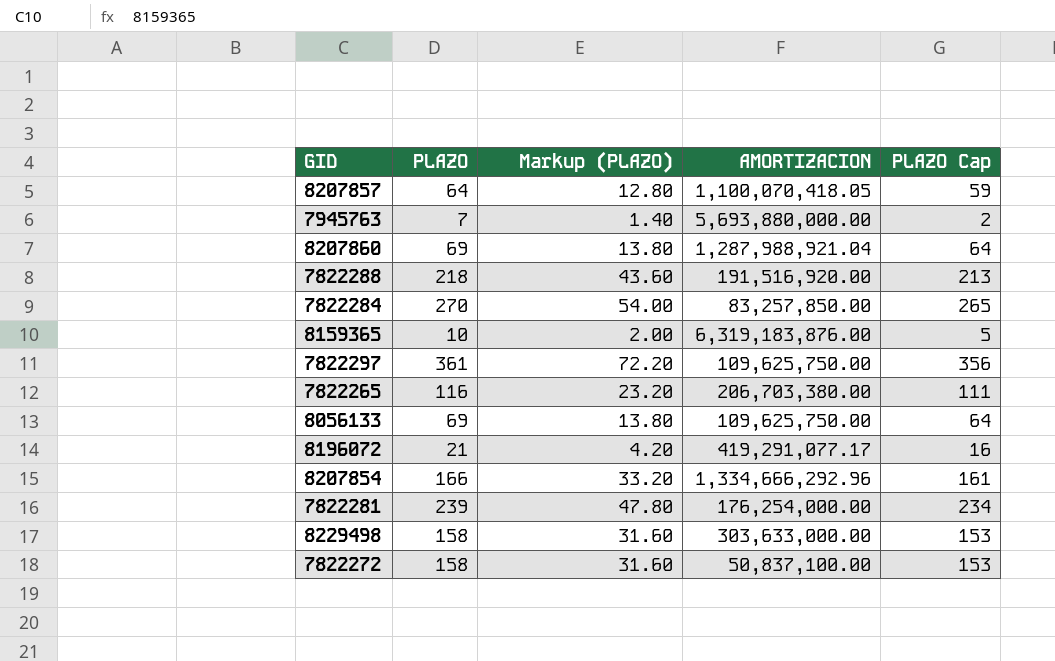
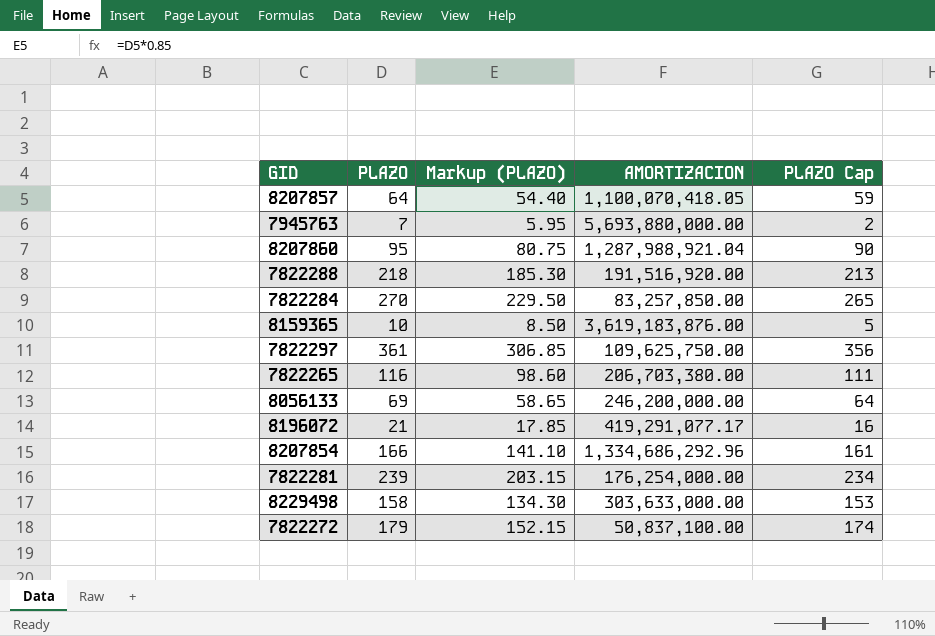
column Markup (PLAZO) | formula: [PLAZO] * 0.2 -> [PLAZO] * 0.85
8207860 | PLAZO: 69 -> 95
8207860 | PLAZO Cap: 64 -> 90
8159365 | AMORTIZACION: 6,319,183,876.00 -> 3,619,183,876.00
8056133 | AMORTIZACION: 109,625,750.00 -> 246,200,000.00
8207854 | AMORTIZACION: 1,334,666,292.96 -> 1,334,686,292.96
7822272 | PLAZO: 158 -> 179
7822272 | PLAZO Cap: 153 -> 174

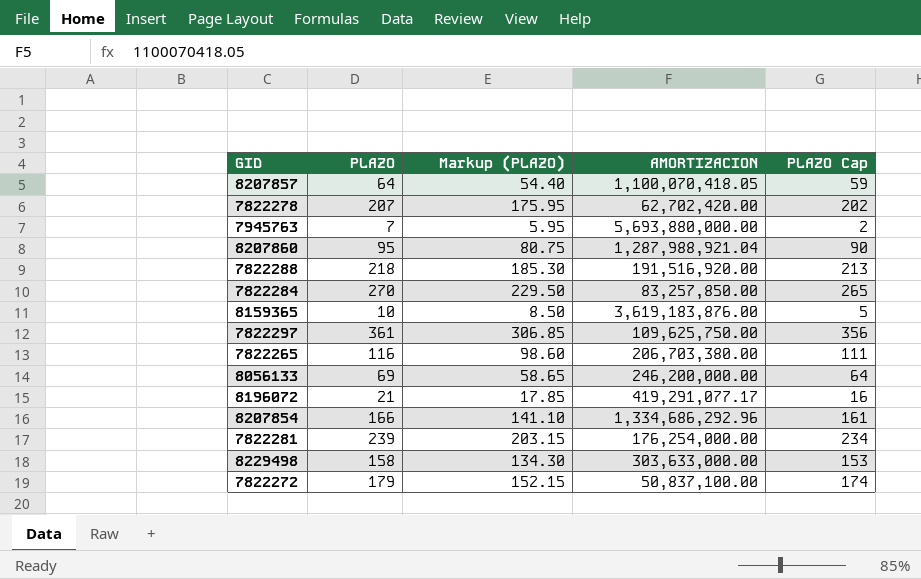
row 7822278: none -> 207 | 175.95 | 62,702,420.00 | 202

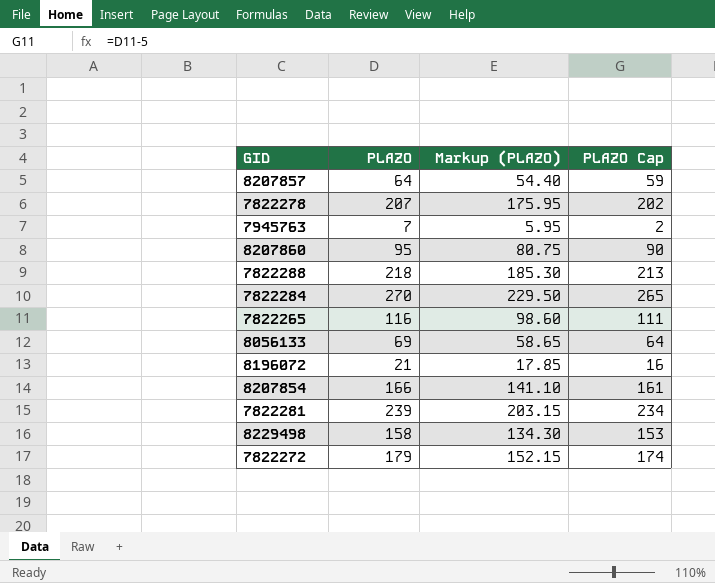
column AMORTIZACION | position: 4 -> none
row 8159365: 10 | 8.50 | 3,619,183,876.00 | 5 -> none
row 7822297: 361 | 306.85 | 109,625,750.00 | 356 -> none

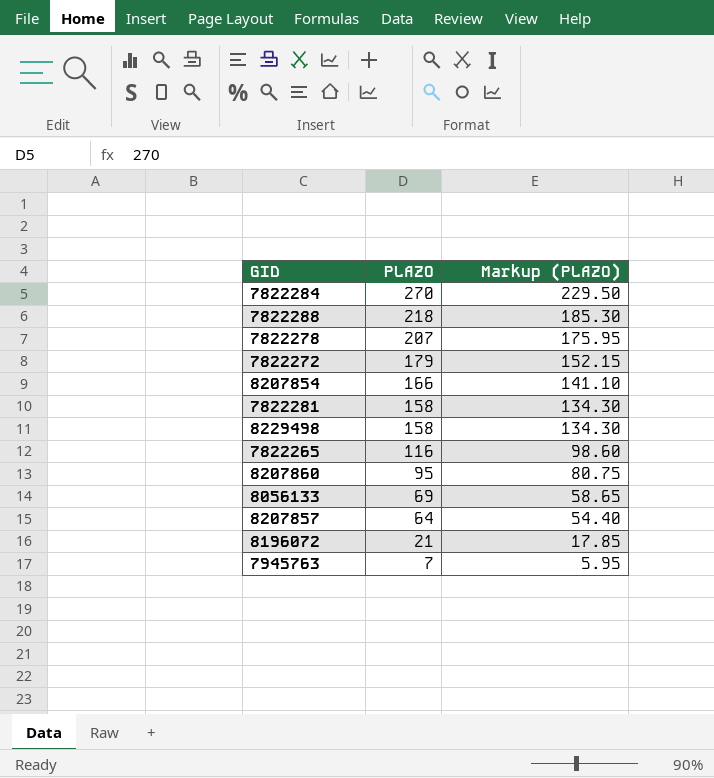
row order: none -> PLAZO descending
column PLAZO Cap | formula: [PLAZO] - 5 -> none
7822281 | PLAZO: 239 -> 158
7822281 | Markup (PLAZO): 203.15 -> 134.30

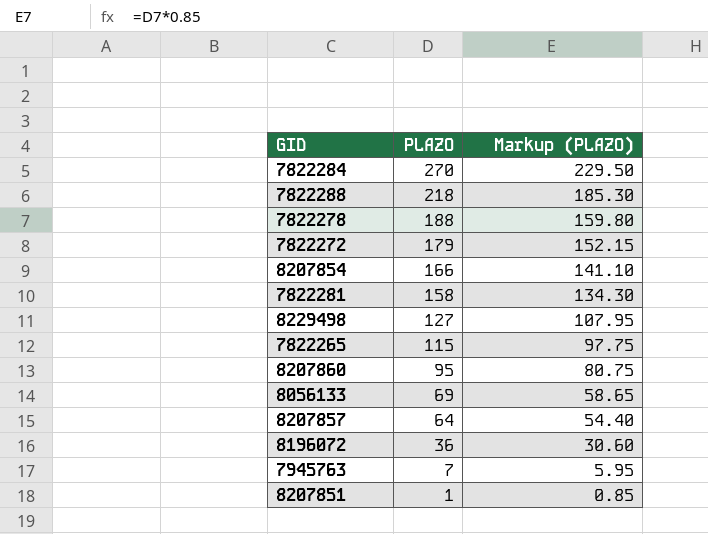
7822278 | PLAZO: 207 -> 188
7822278 | Markup (PLAZO): 175.95 -> 159.80
8229498 | PLAZO: 158 -> 127
8229498 | Markup (PLAZO): 134.30 -> 107.95
7822265 | PLAZO: 116 -> 115
7822265 | Markup (PLAZO): 98.60 -> 97.75
8196072 | PLAZO: 21 -> 36
8196072 | Markup (PLAZO): 17.85 -> 30.60
row 8207851: none -> 1 | 0.85

